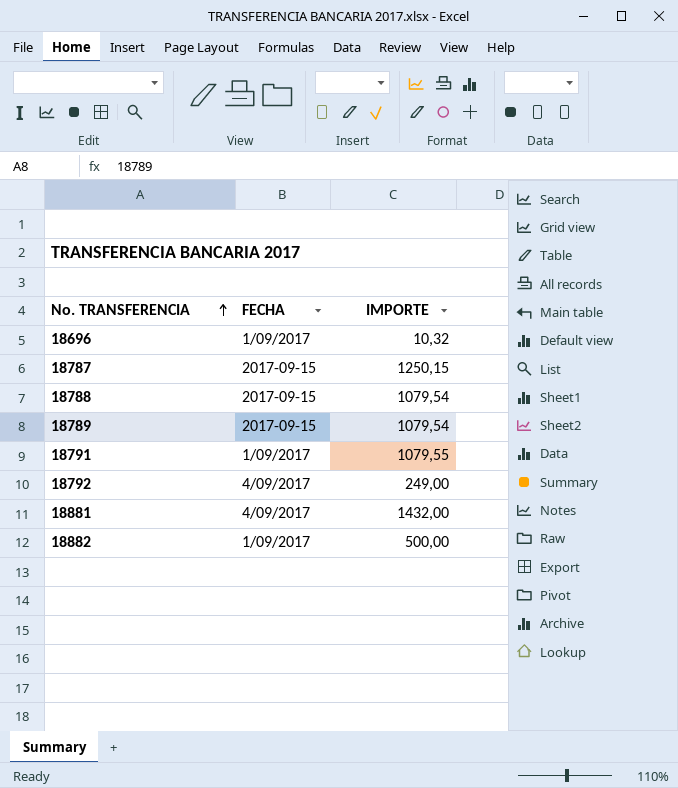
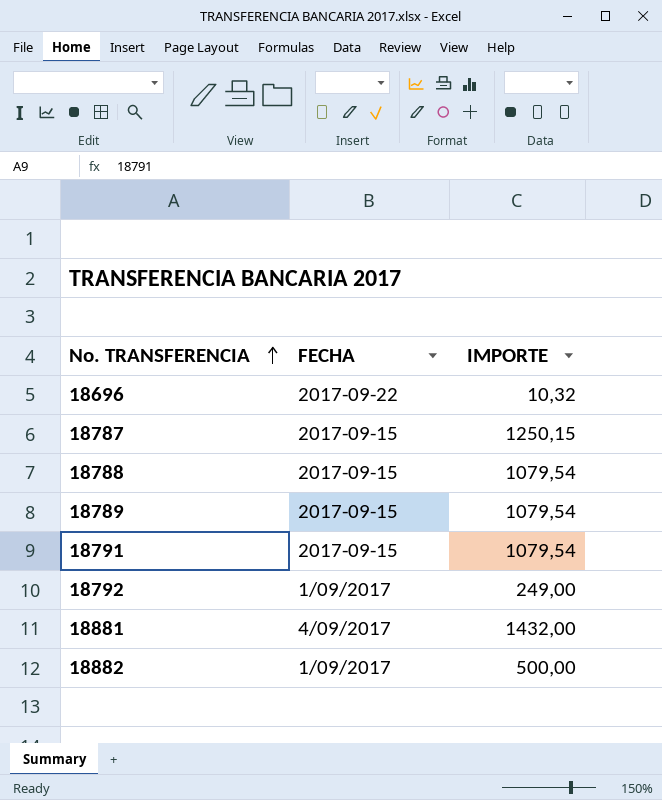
18696 | FECHA: 1/09/2017 -> 2017-09-22
18791 | FECHA: 1/09/2017 -> 2017-09-15
18791 | IMPORTE: 1079,55 -> 1079,54
18792 | FECHA: 4/09/2017 -> 1/09/2017

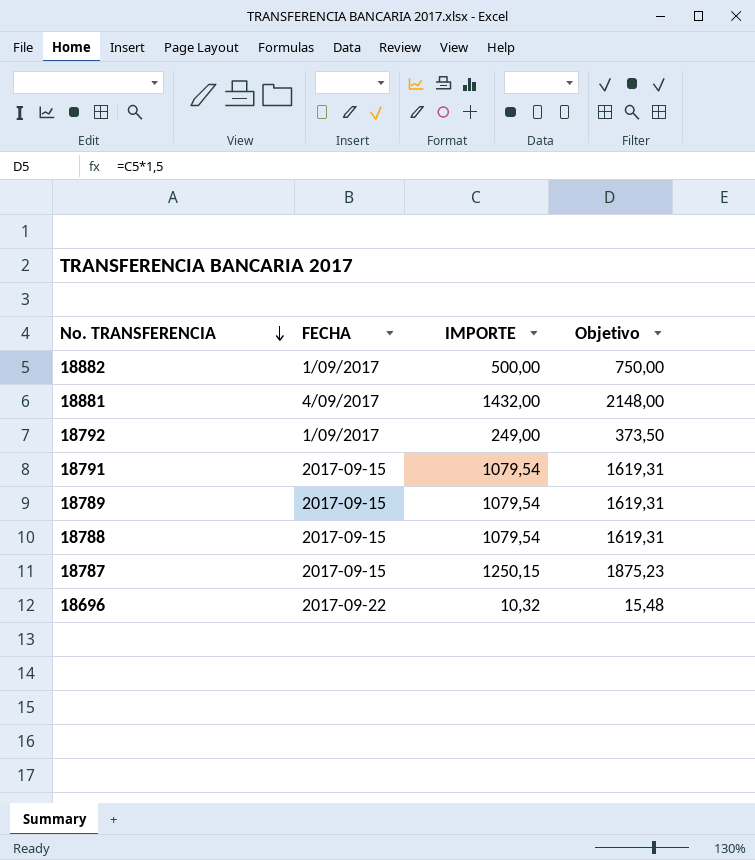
row order: No. TRANSFERENCIA ascending -> No. TRANSFERENCIA descending
column Objetivo | formula: none -> [IMPORTE] * 1,5

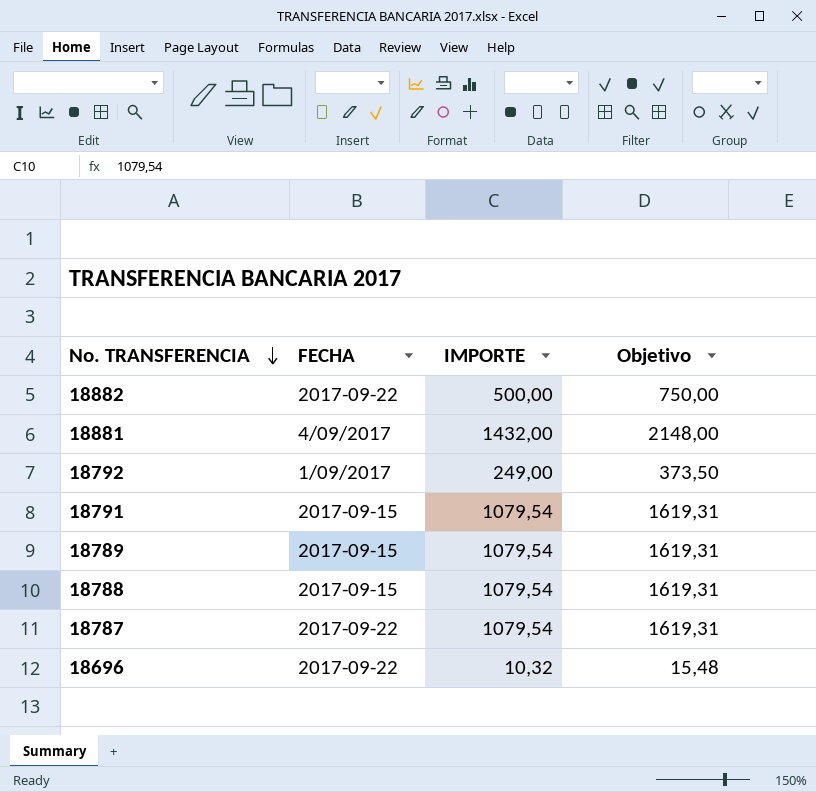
18882 | FECHA: 1/09/2017 -> 2017-09-22
18787 | FECHA: 2017-09-15 -> 2017-09-22
18787 | IMPORTE: 1250,15 -> 1079,54
18787 | Objetivo: 1875,23 -> 1619,31

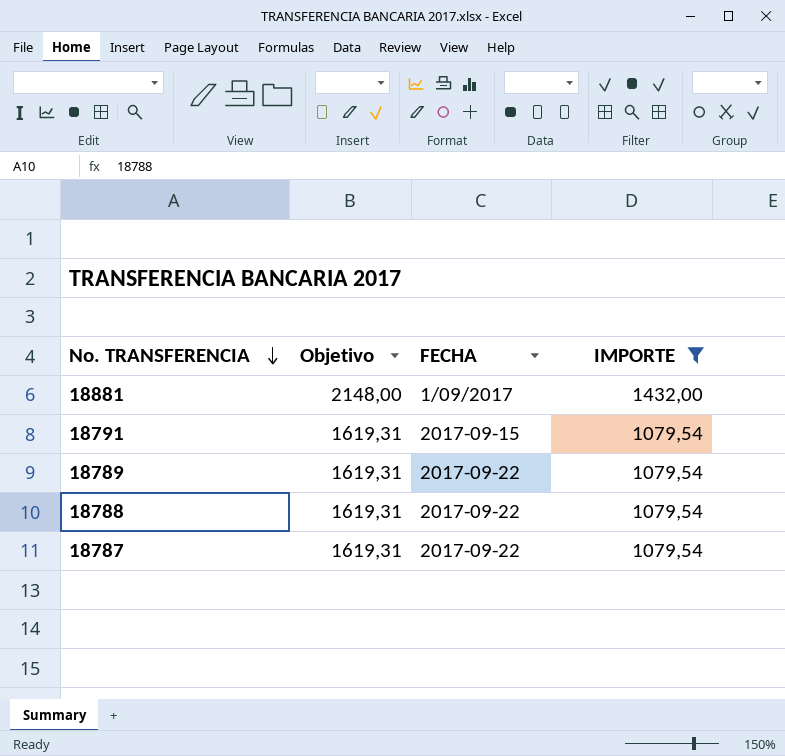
filter: none -> IMPORTE >= 1079,54
column Objetivo | position: 4 -> 2
18881 | FECHA: 4/09/2017 -> 1/09/2017
18789 | FECHA: 2017-09-15 -> 2017-09-22
18788 | FECHA: 2017-09-15 -> 2017-09-22

